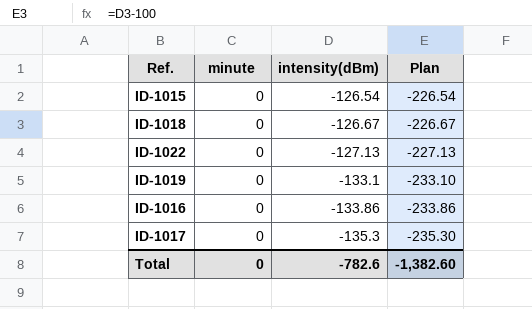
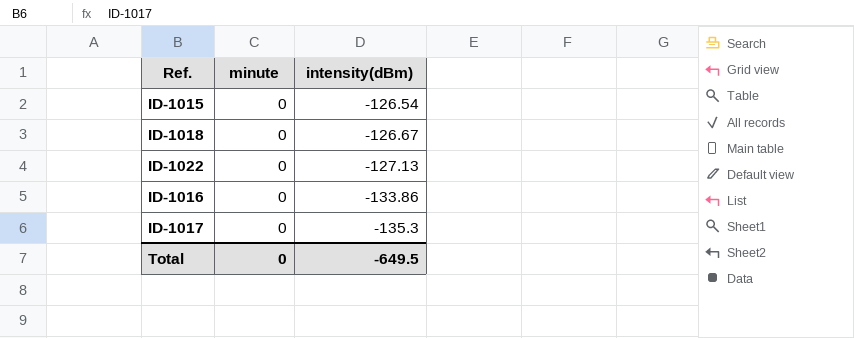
column Plan | formula: [intensity(dBm)] - 100 -> none
row ID-1019: 0 | -133.1 | -233.10 -> none
Total | intensity(dBm): -782.6 -> -649.5

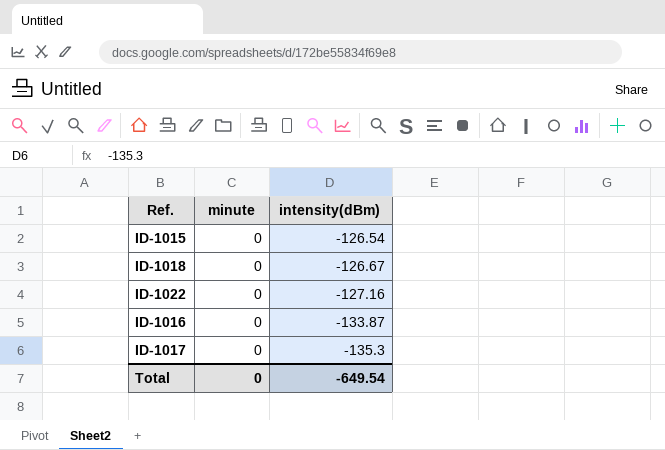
ID-1022 | intensity(dBm): -127.13 -> -127.16
ID-1016 | intensity(dBm): -133.86 -> -133.87
Total | intensity(dBm): -649.5 -> -649.54

